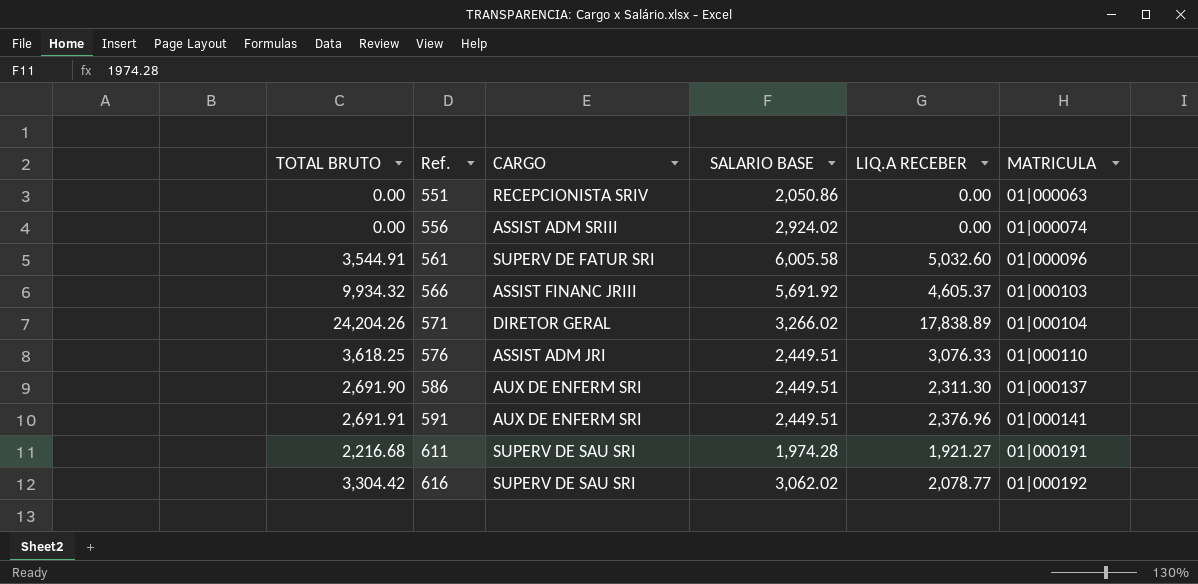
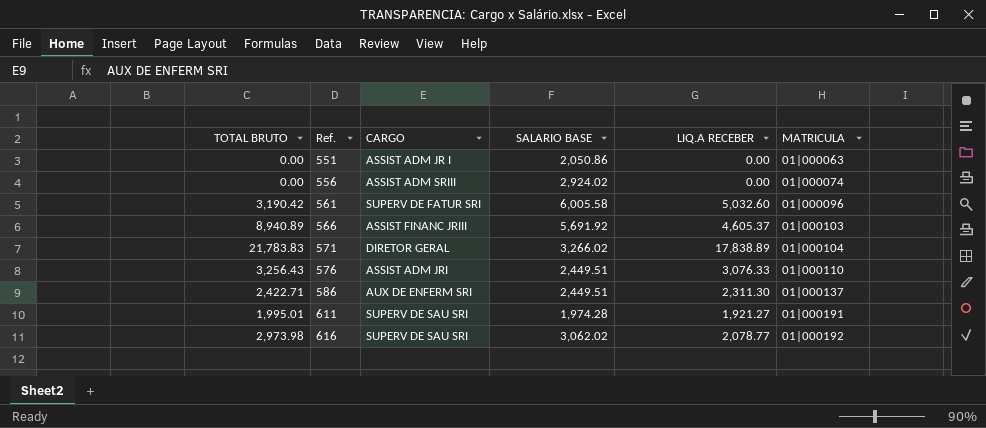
row 591: 2,691.91 | AUX DE ENFERM SRI | 2,449.51 | 2,376.96 | 01|000141 -> none
551 | CARGO: RECEPCIONISTA SRIV -> ASSIST ADM JR I
561 | TOTAL BRUTO: 3,544.91 -> 3,190.42
566 | TOTAL BRUTO: 9,934.32 -> 8,940.89
571 | TOTAL BRUTO: 24,204.26 -> 21,783.83
576 | TOTAL BRUTO: 3,618.25 -> 3,256.43
586 | TOTAL BRUTO: 2,691.90 -> 2,422.71
611 | TOTAL BRUTO: 2,216.68 -> 1,995.01
616 | TOTAL BRUTO: 3,304.42 -> 2,973.98

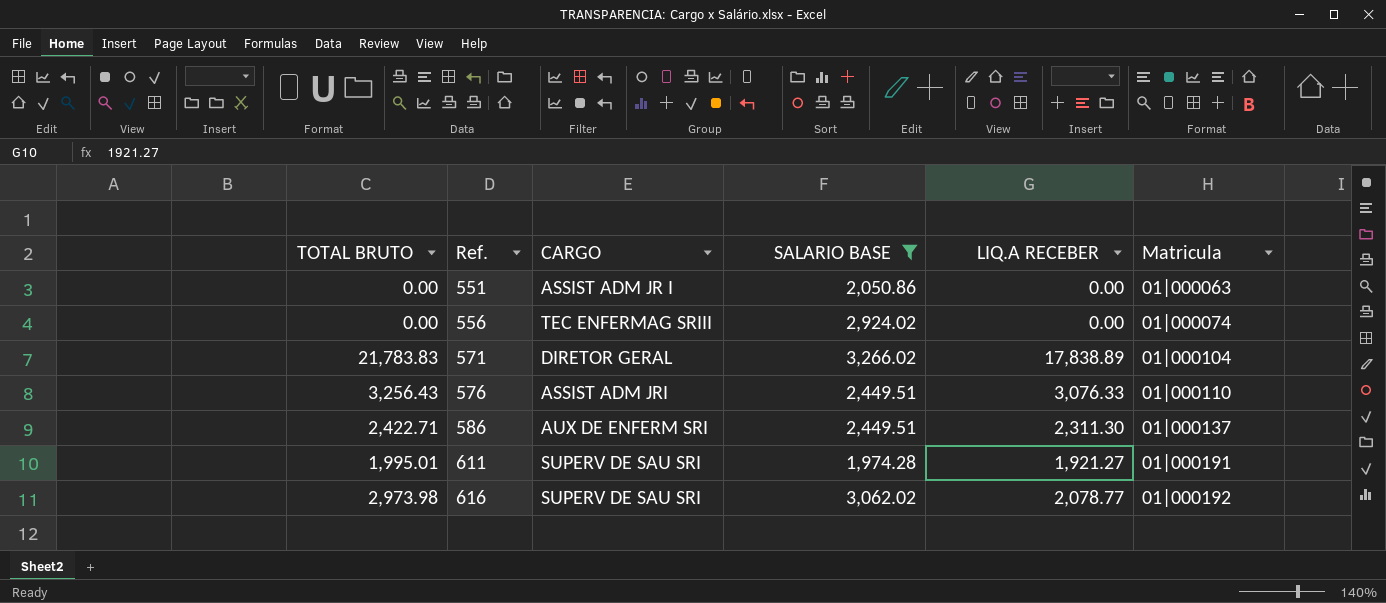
filter: none -> SALARIO BASE <= 3,266.02
column name: MATRICULA -> Matricula
556 | CARGO: ASSIST ADM SRIII -> TEC ENFERMAG SRIII

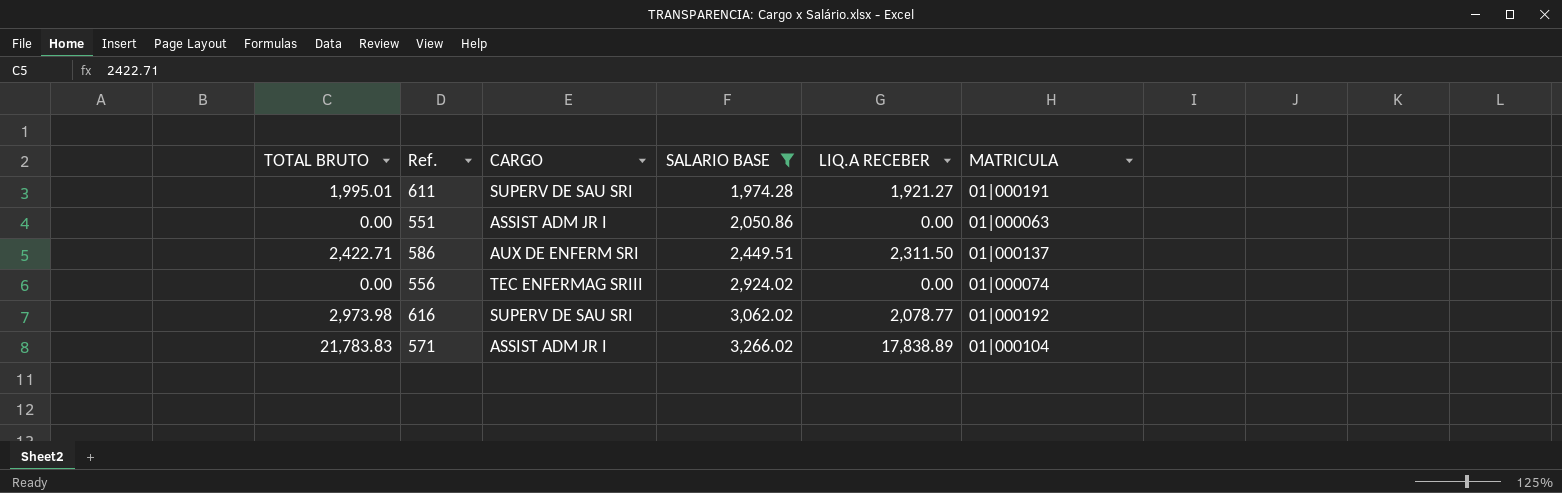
row order: Ref. ascending -> SALARIO BASE ascending
column name: Matricula -> MATRICULA
row 576: 3,256.43 | ASSIST ADM JRI | 2,449.51 | 3,076.33 | 01|000110 -> none
586 | LIQ.A RECEBER: 2,311.30 -> 2,311.50
571 | CARGO: DIRETOR GERAL -> ASSIST ADM JR I

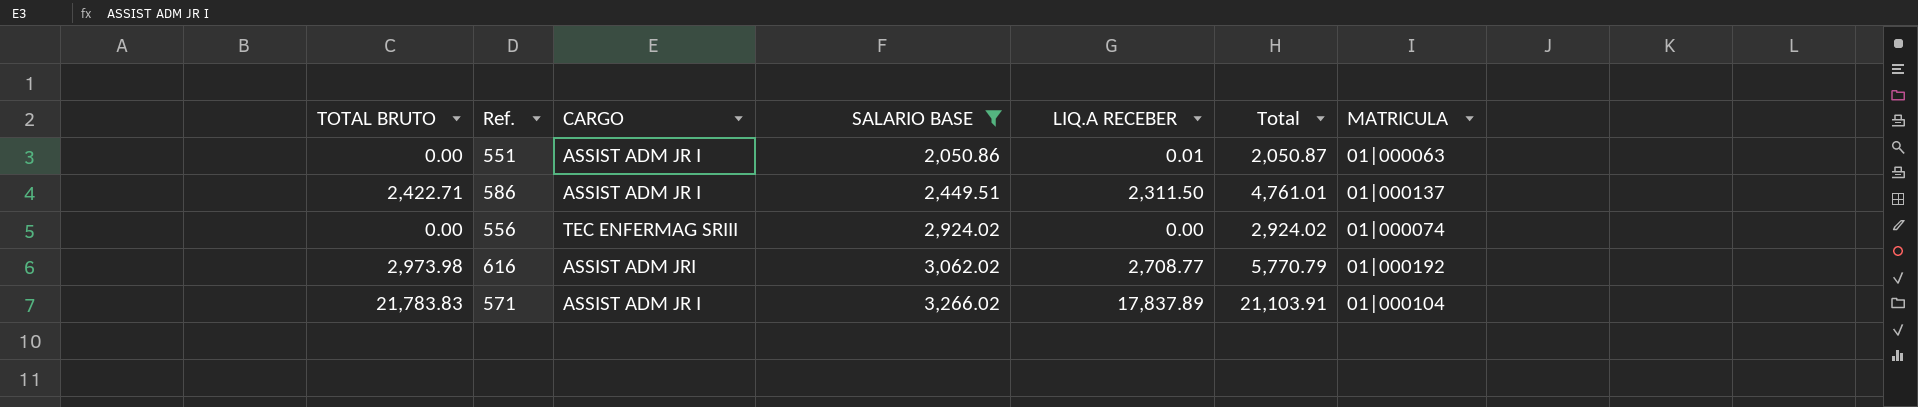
column Total | formula: none -> [SALARIO BASE] + [LIQ.A RECEBER]
row 611: 1,995.01 | SUPERV DE SAU SRI | 1,974.28 | 1,921.27 | 01|000191 -> none
551 | LIQ.A RECEBER: 0.00 -> 0.01
586 | CARGO: AUX DE ENFERM SRI -> ASSIST ADM JR I
616 | CARGO: SUPERV DE SAU SRI -> ASSIST ADM JRI
616 | LIQ.A RECEBER: 2,078.77 -> 2,708.77
571 | LIQ.A RECEBER: 17,838.89 -> 17,837.89

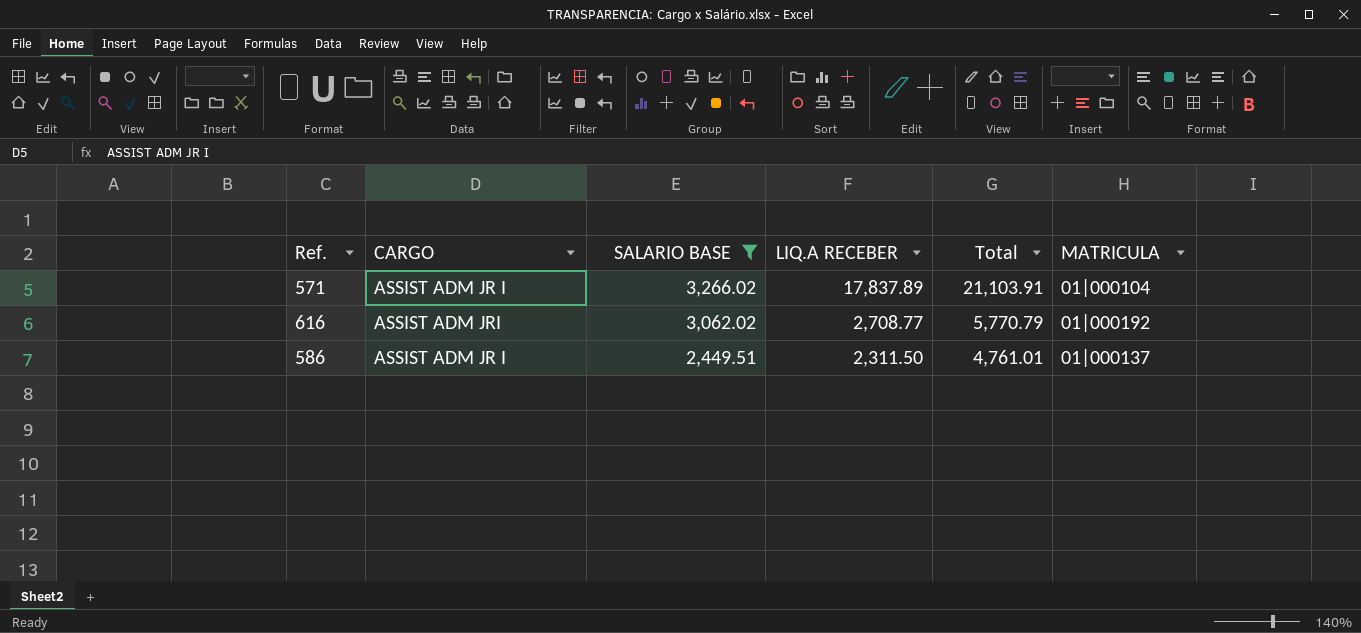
row order: SALARIO BASE ascending -> SALARIO BASE descending
column TOTAL BRUTO | position: 1 -> none
row 551: 0.00 | ASSIST ADM JR I | 2,050.86 | 0.01 | 2,050.87 | 01|000063 -> none
row 556: 0.00 | TEC ENFERMAG SRIII | 2,924.02 | 0.00 | 2,924.02 | 01|000074 -> none

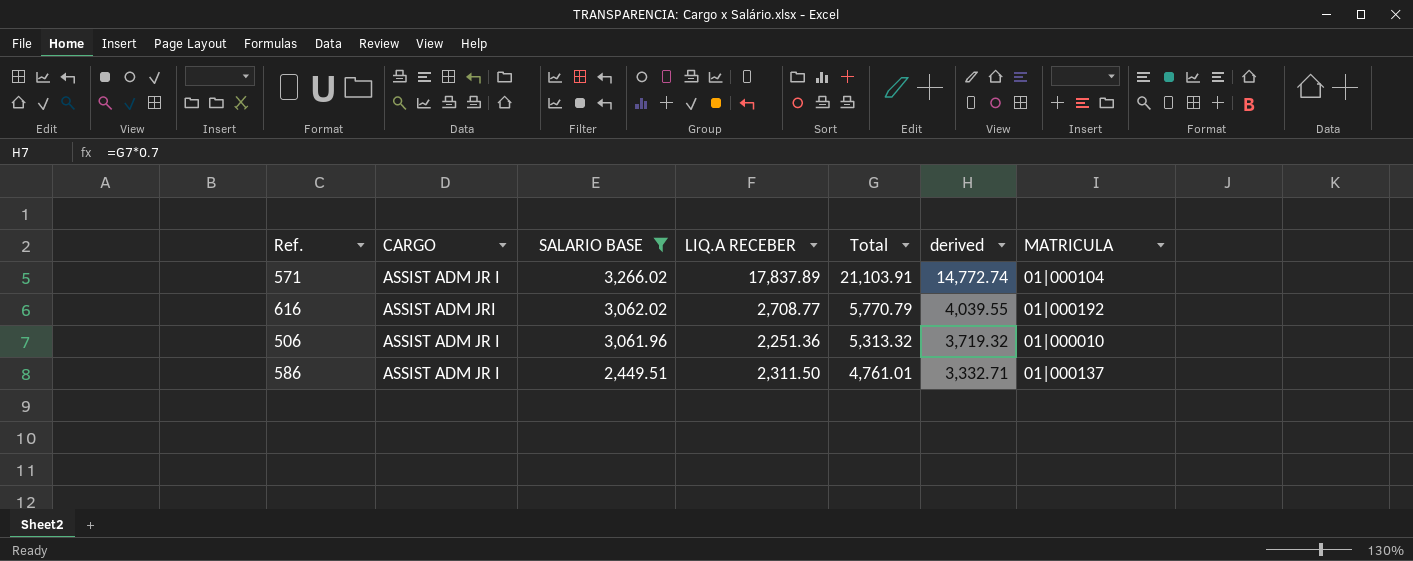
column derived | formula: none -> [Total] * 0.7
row 506: none -> ASSIST ADM JR I | 3,061.96 | 2,251.36 | 5,313.32 | 3,719.32 | 01|000010

